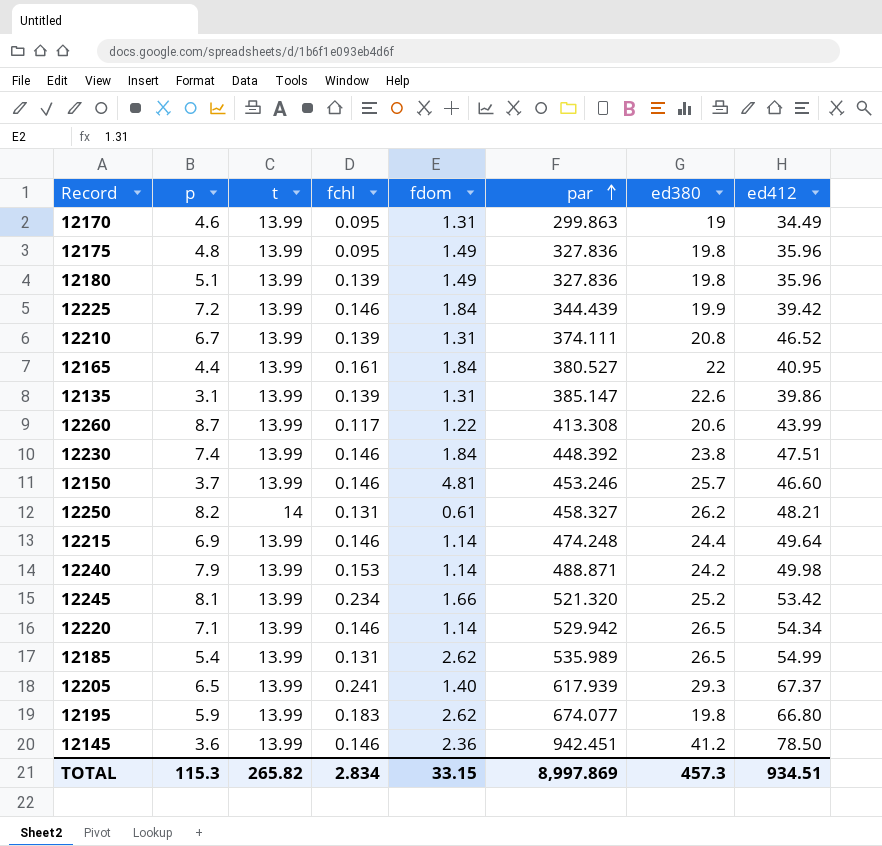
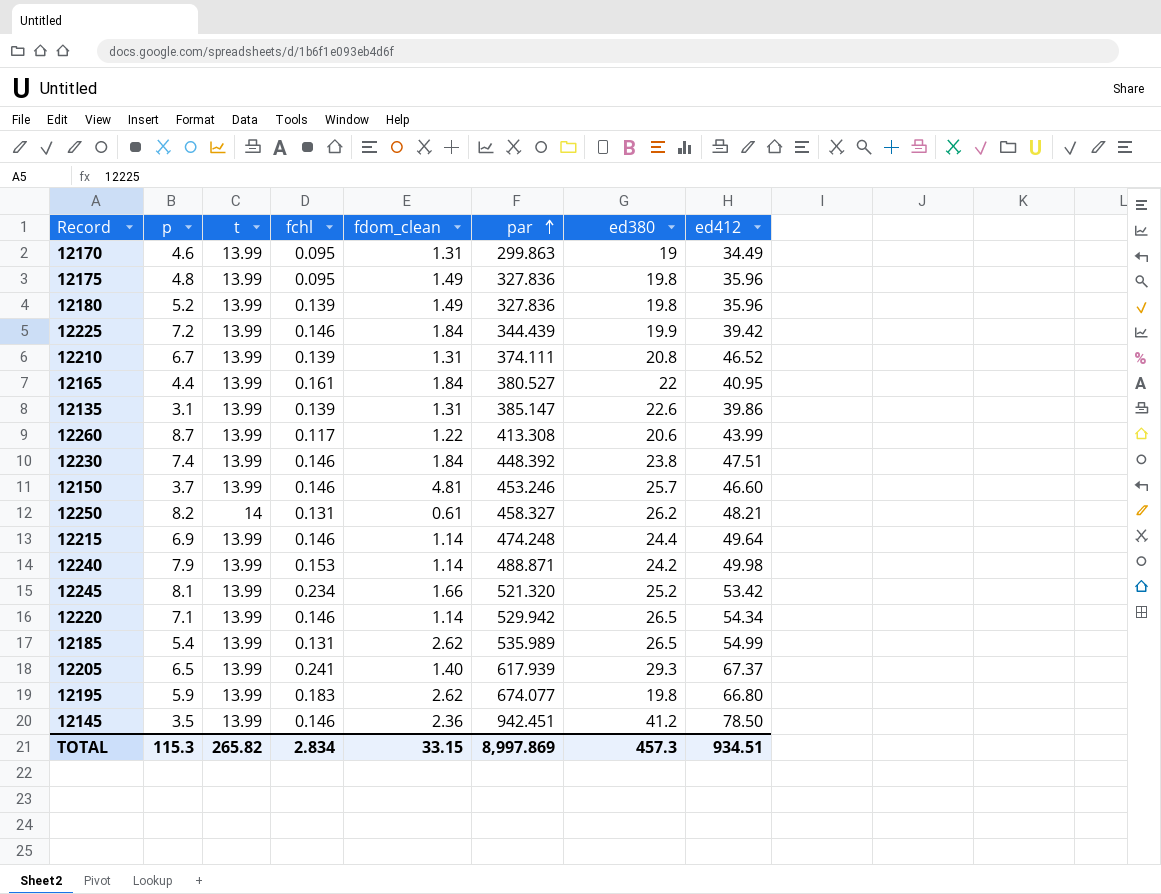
column name: fdom -> fdom_clean
12180 | p: 5.1 -> 5.2
12145 | p: 3.6 -> 3.5

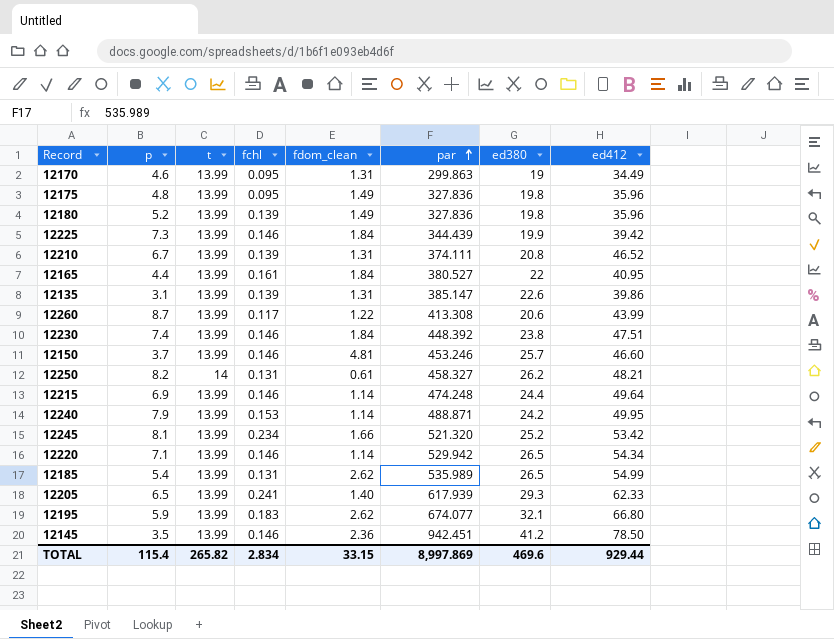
12225 | p: 7.2 -> 7.3
12240 | ed412: 49.98 -> 49.95
12205 | ed412: 67.37 -> 62.33
12195 | ed380: 19.8 -> 32.1
TOTAL | p: 115.3 -> 115.4
TOTAL | ed380: 457.3 -> 469.6
TOTAL | ed412: 934.51 -> 929.44

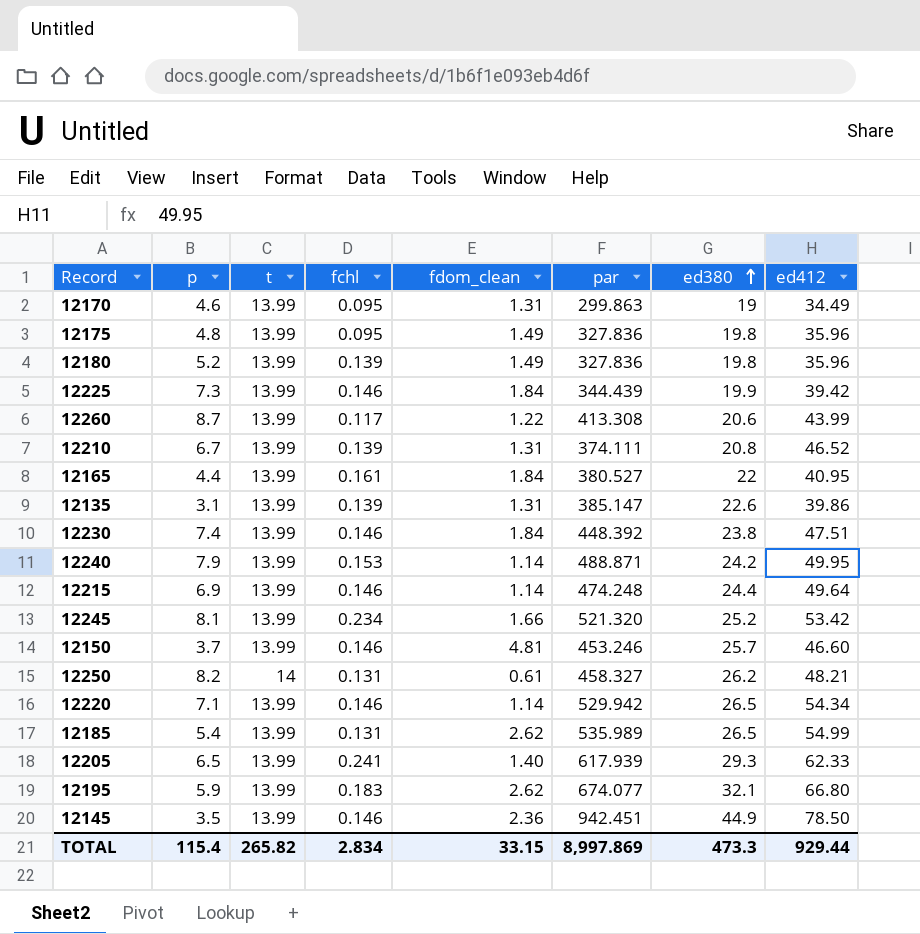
row order: par ascending -> ed380 ascending
12145 | ed380: 41.2 -> 44.9
TOTAL | ed380: 469.6 -> 473.3

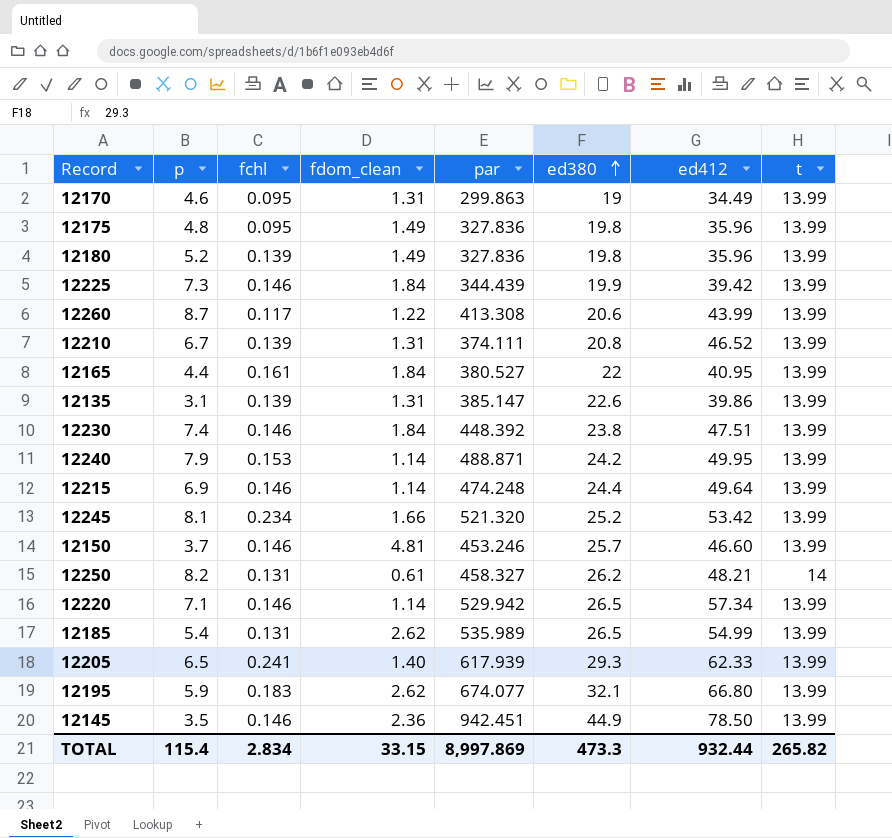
column t | position: 3 -> 8
12220 | ed412: 54.34 -> 57.34
TOTAL | ed412: 929.44 -> 932.44

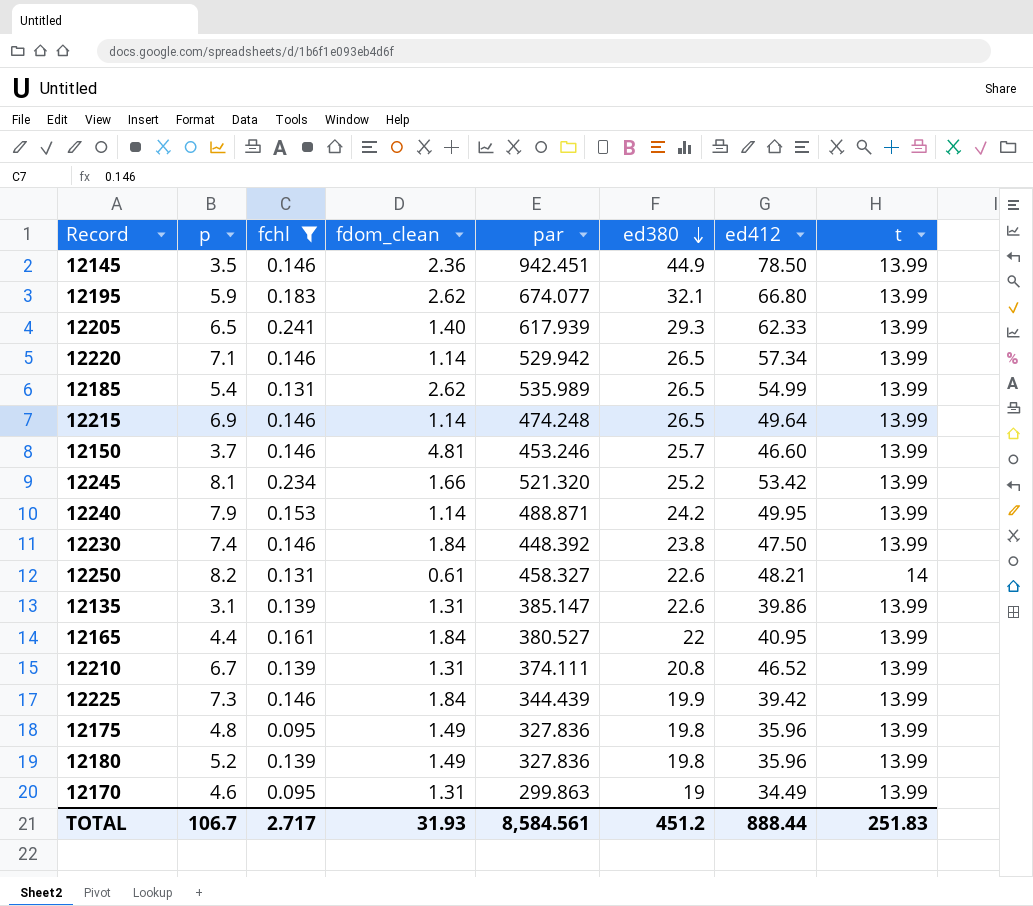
filter: none -> fchl != 0.117
row order: ed380 ascending -> ed380 descending
12215 | ed380: 24.4 -> 26.5
12230 | ed412: 47.51 -> 47.50
12250 | ed380: 26.2 -> 22.6
TOTAL | p: 115.4 -> 106.7
TOTAL | fchl: 2.834 -> 2.717
TOTAL | fdom_clean: 33.15 -> 31.93
TOTAL | par: 8,997.869 -> 8,584.561
TOTAL | ed380: 473.3 -> 451.2
TOTAL | ed412: 932.44 -> 888.44
TOTAL | t: 265.82 -> 251.83

